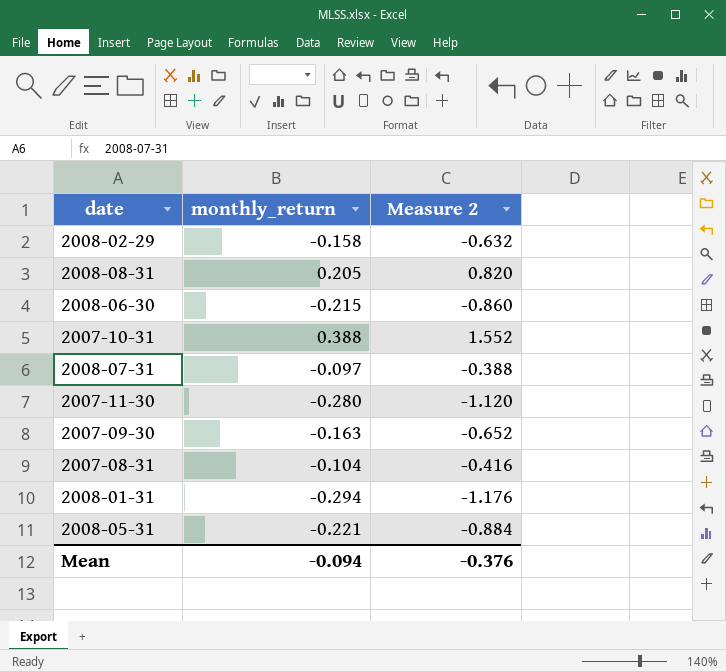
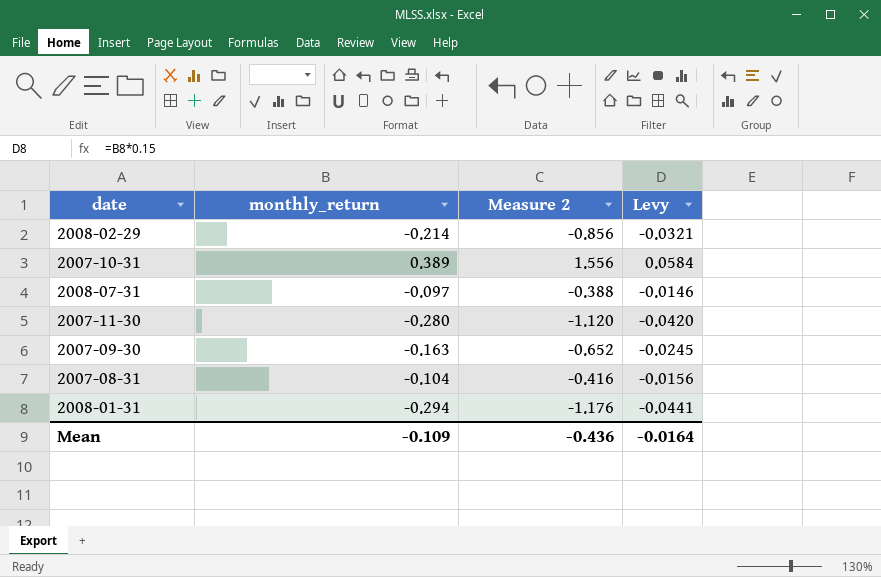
column Levy | formula: none -> [monthly_return] * 0.15
row 2008-08-31: 0.205 | 0.820 -> none
row 2008-06-30: -0.215 | -0.860 -> none
row 2008-05-31: -0.221 | -0.884 -> none
2008-02-29 | monthly_return: -0.158 -> -0.214
2008-02-29 | Measure 2: -0.632 -> -0.856
2007-10-31 | monthly_return: 0.388 -> 0.389
2007-10-31 | Measure 2: 1.552 -> 1.556
Mean | monthly_return: -0.094 -> -0.109
Mean | Measure 2: -0.376 -> -0.436

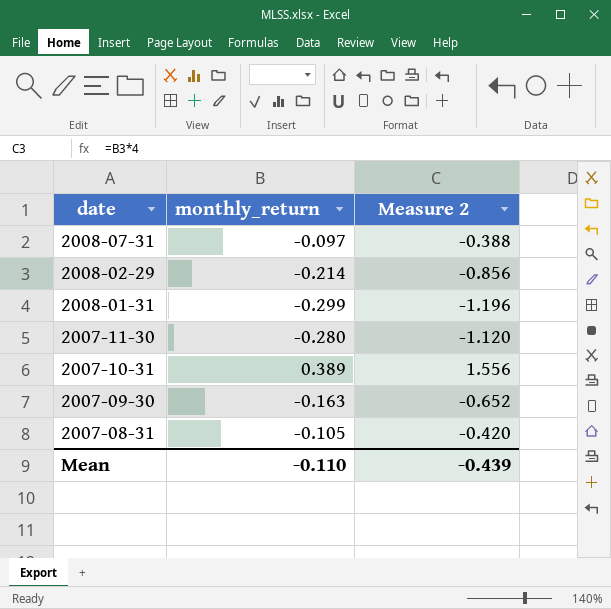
row order: none -> date descending
column Levy | formula: [monthly_return] * 0.15 -> none
2008-01-31 | monthly_return: -0.294 -> -0.299
2008-01-31 | Measure 2: -1.176 -> -1.196
2007-08-31 | monthly_return: -0.104 -> -0.105
2007-08-31 | Measure 2: -0.416 -> -0.420
Mean | monthly_return: -0.109 -> -0.110
Mean | Measure 2: -0.436 -> -0.439

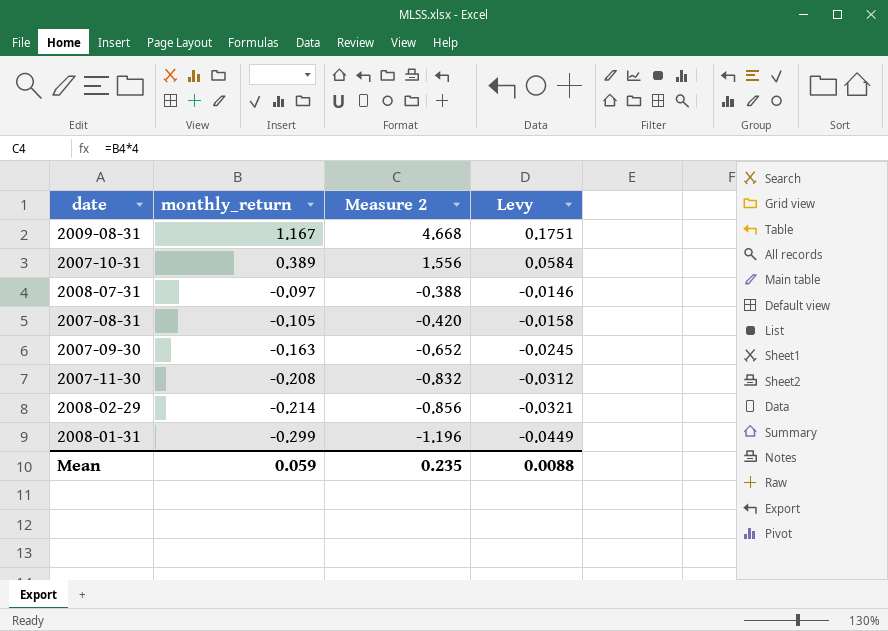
row order: date descending -> monthly_return descending
column Levy | formula: none -> [monthly_return] * 0.15
row 2009-08-31: none -> 1.167 | 4.668 | 0.1751
2007-11-30 | monthly_return: -0.280 -> -0.208
2007-11-30 | Measure 2: -1.120 -> -0.832
Mean | monthly_return: -0.110 -> 0.059
Mean | Measure 2: -0.439 -> 0.235

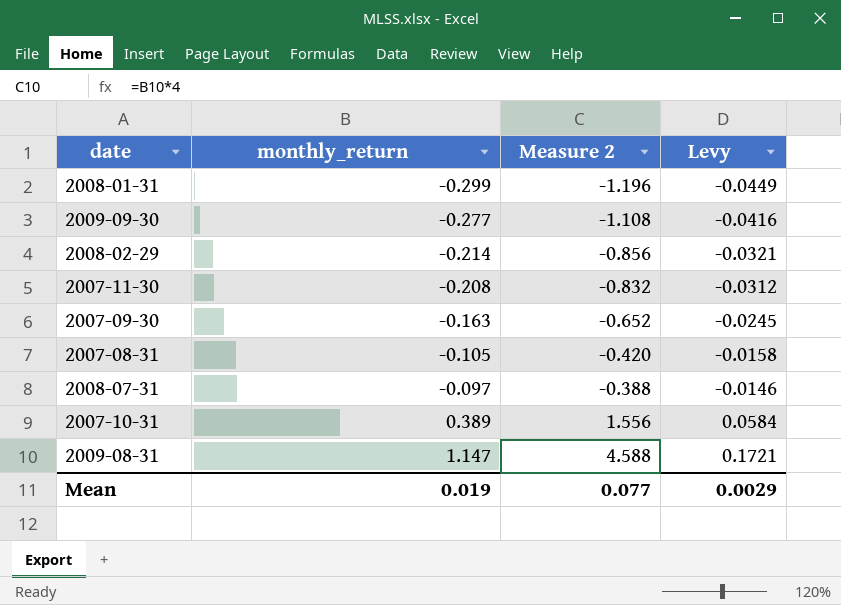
row order: monthly_return descending -> monthly_return ascending
row 2009-09-30: none -> -0.277 | -1.108 | -0.0416
2009-08-31 | monthly_return: 1.167 -> 1.147
2009-08-31 | Measure 2: 4.668 -> 4.588
2009-08-31 | Levy: 0.1751 -> 0.1721
Mean | monthly_return: 0.059 -> 0.019
Mean | Measure 2: 0.235 -> 0.077
Mean | Levy: 0.0088 -> 0.0029

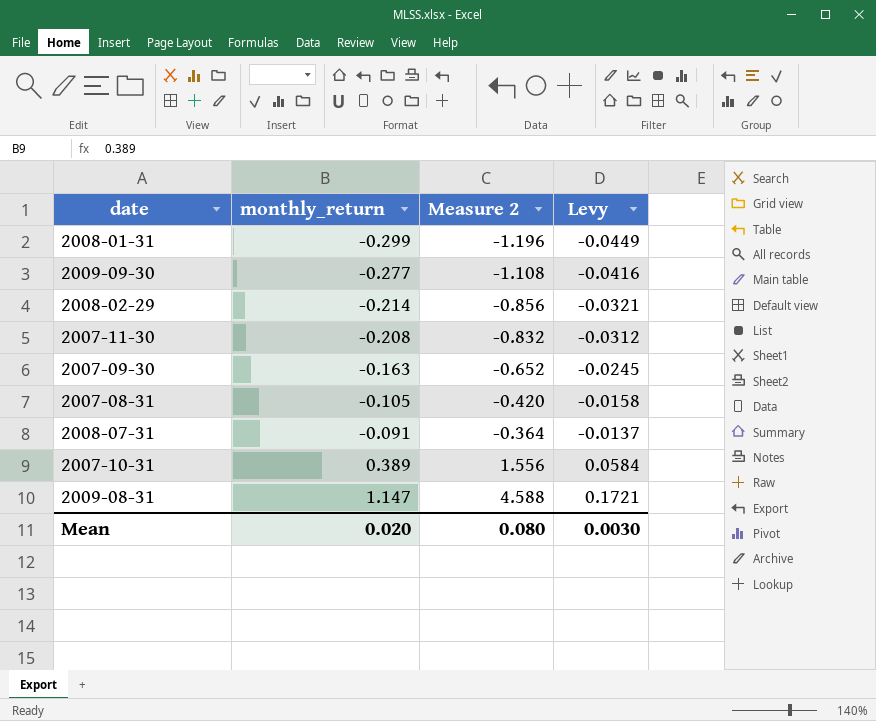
2008-07-31 | monthly_return: -0.097 -> -0.091
2008-07-31 | Measure 2: -0.388 -> -0.364
2008-07-31 | Levy: -0.0146 -> -0.0137
Mean | monthly_return: 0.019 -> 0.020
Mean | Measure 2: 0.077 -> 0.080
Mean | Levy: 0.0029 -> 0.0030

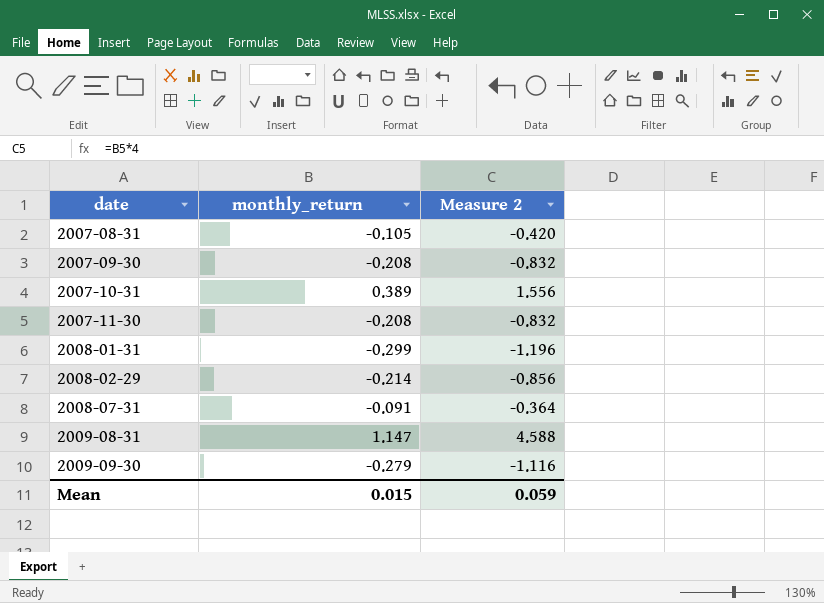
row order: monthly_return ascending -> date ascending
column Levy | formula: [monthly_return] * 0.15 -> none
2007-09-30 | monthly_return: -0.163 -> -0.208
2007-09-30 | Measure 2: -0.652 -> -0.832
2009-09-30 | monthly_return: -0.277 -> -0.279
2009-09-30 | Measure 2: -1.108 -> -1.116
Mean | monthly_return: 0.020 -> 0.015
Mean | Measure 2: 0.080 -> 0.059

